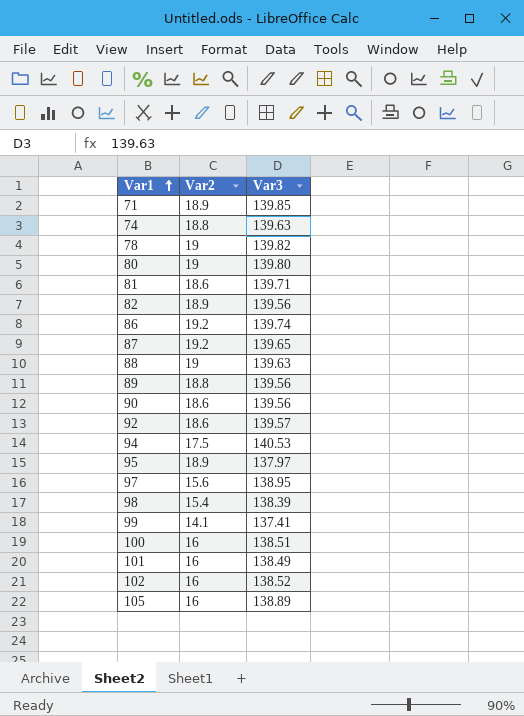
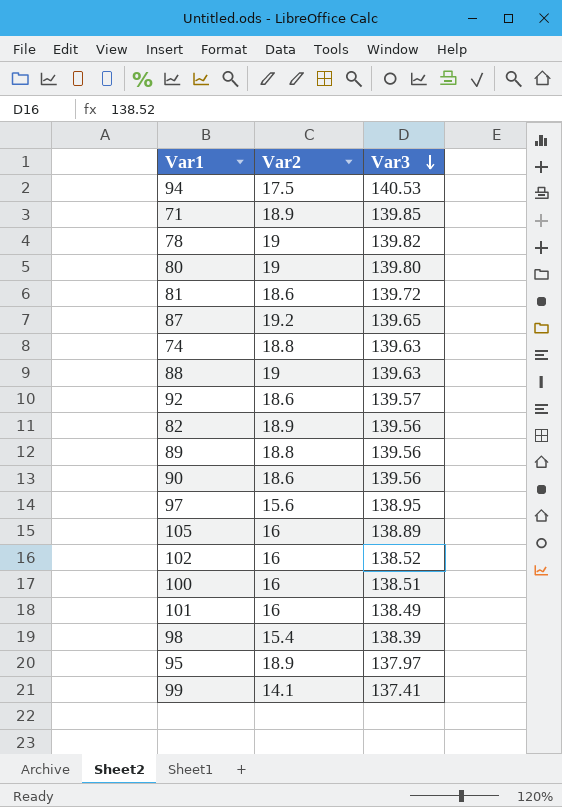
row order: Var1 ascending -> Var3 descending
row 86: 19.2 | 139.74 -> none
81 | Var3: 139.71 -> 139.72

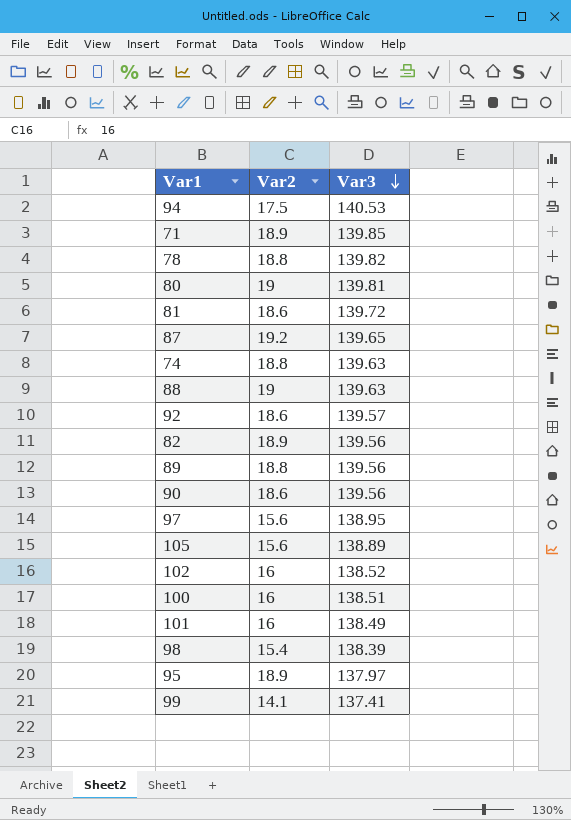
78 | Var2: 19 -> 18.8
80 | Var3: 139.80 -> 139.81
105 | Var2: 16 -> 15.6

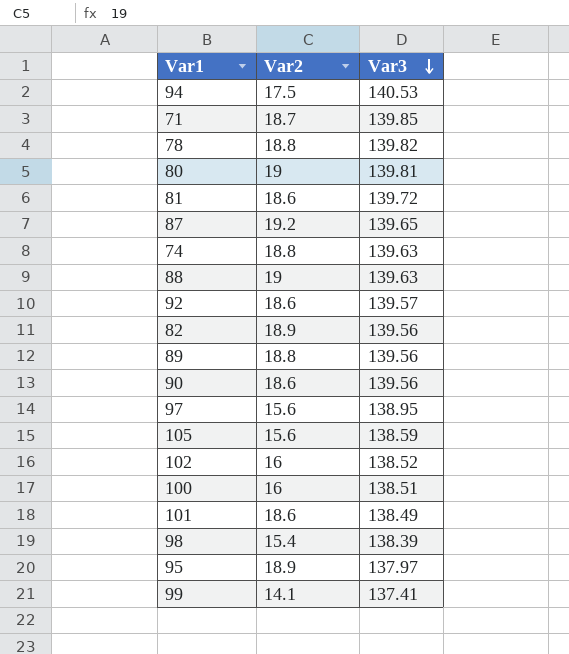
71 | Var2: 18.9 -> 18.7
105 | Var3: 138.89 -> 138.59
101 | Var2: 16 -> 18.6

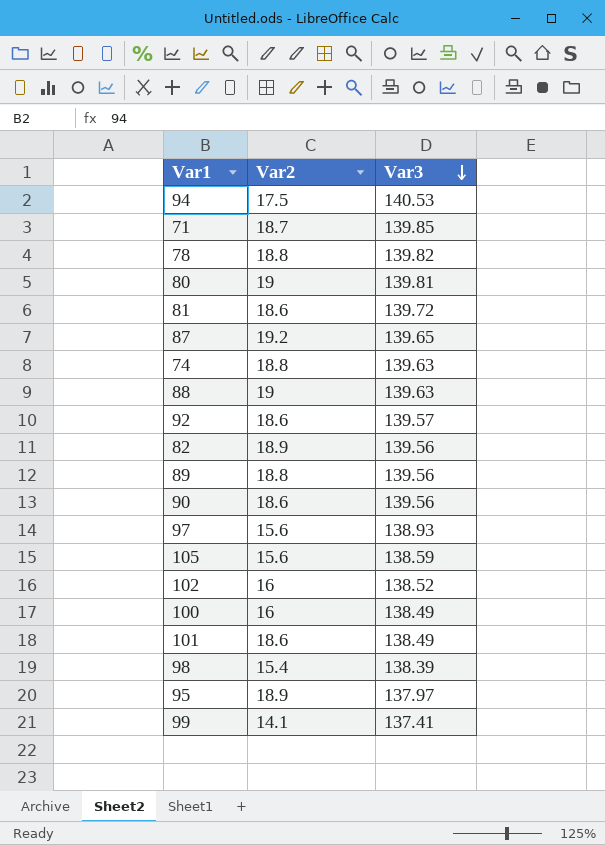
97 | Var3: 138.95 -> 138.93
100 | Var3: 138.51 -> 138.49

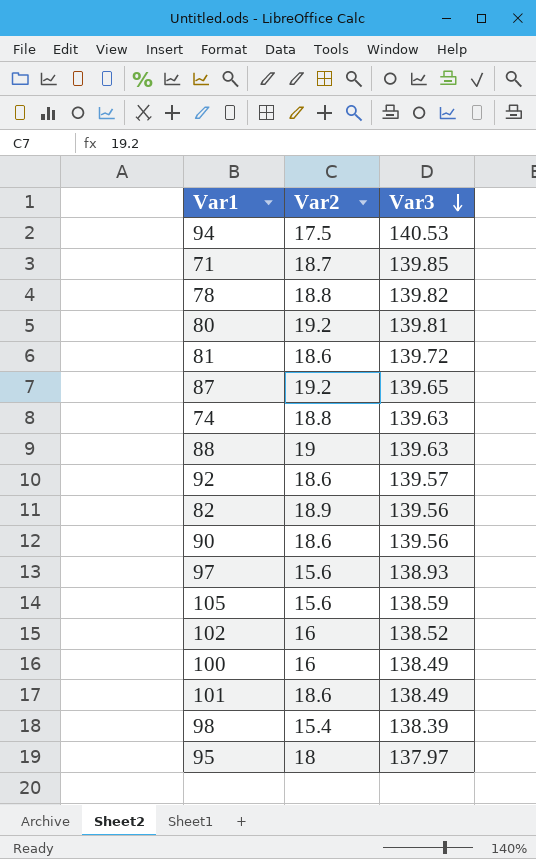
row 89: 18.8 | 139.56 -> none
row 99: 14.1 | 137.41 -> none
80 | Var2: 19 -> 19.2
95 | Var2: 18.9 -> 18

